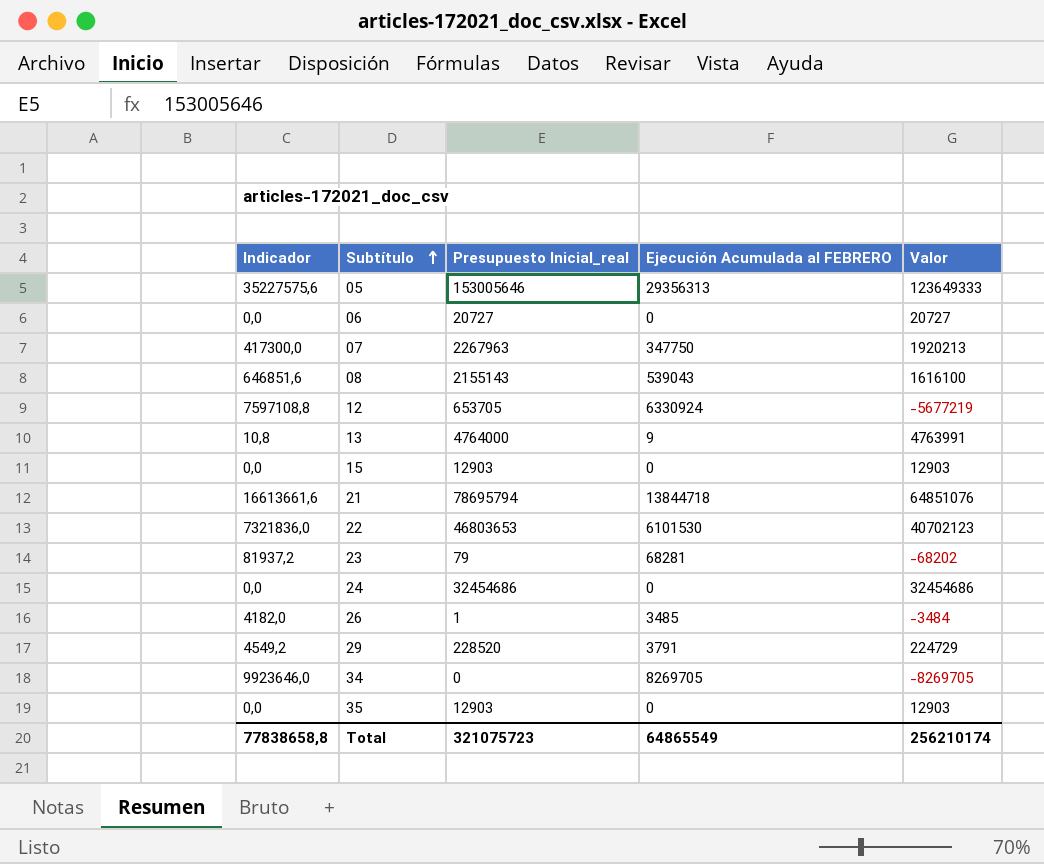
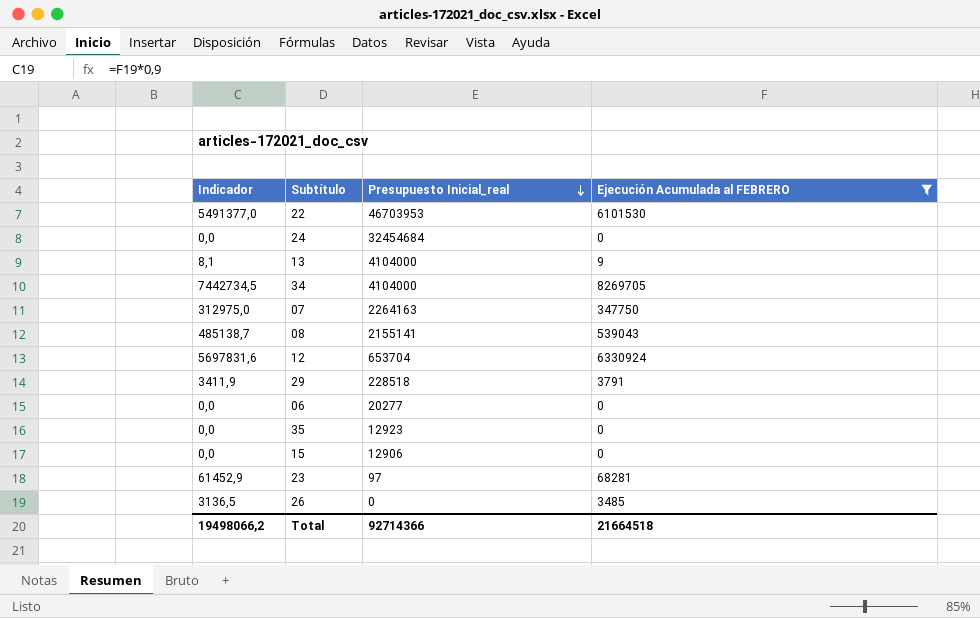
filter: none -> Ejecución Acumulada al FEBRERO <= 8269705
row order: Subtítulo ascending -> Presupuesto Inicial_real descending
column Valor | formula: [Presupuesto Inicial_real] - [Ejecución Acumulada al FEBRERO] -> none
column Indicador | formula: [Ejecución Acumulada al FEBRERO] * 1,2 -> [Ejecución Acumulada al FEBRERO] * 0,9
22 | Presupuesto Inicial_real: 46803653 -> 46703953
24 | Presupuesto Inicial_real: 32454686 -> 32454684
13 | Presupuesto Inicial_real: 4764000 -> 4104000
34 | Presupuesto Inicial_real: 0 -> 4104000
07 | Presupuesto Inicial_real: 2267963 -> 2264163
08 | Presupuesto Inicial_real: 2155143 -> 2155141
12 | Presupuesto Inicial_real: 653705 -> 653704
29 | Presupuesto Inicial_real: 228520 -> 228518
06 | Presupuesto Inicial_real: 20727 -> 20277
35 | Presupuesto Inicial_real: 12903 -> 12923
15 | Presupuesto Inicial_real: 12903 -> 12906
23 | Presupuesto Inicial_real: 79 -> 97
26 | Presupuesto Inicial_real: 1 -> 0
Total | Indicador: 77838658,8 -> 19498066,2
Total | Presupuesto Inicial_real: 321075723 -> 92714366
Total | Ejecución Acumulada al FEBRERO: 64865549 -> 21664518

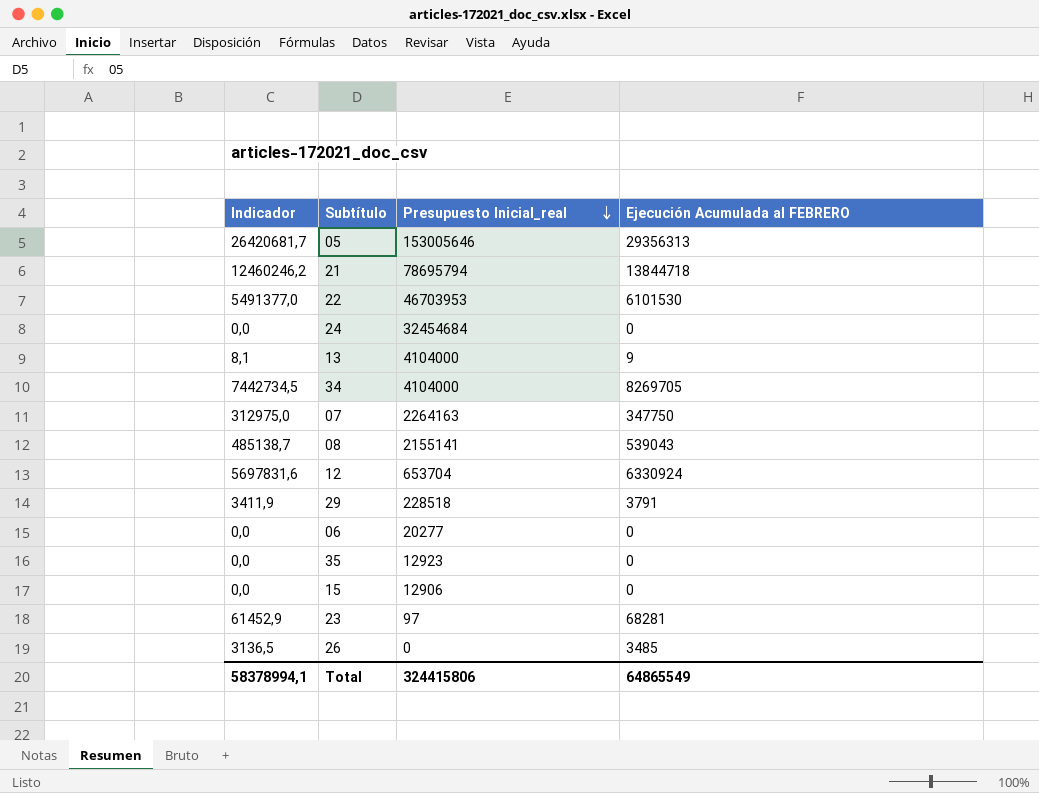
filter: Ejecución Acumulada al FEBRERO <= 8269705 -> none
Total | Indicador: 19498066,2 -> 58378994,1
Total | Presupuesto Inicial_real: 92714366 -> 324415806
Total | Ejecución Acumulada al FEBRERO: 21664518 -> 64865549

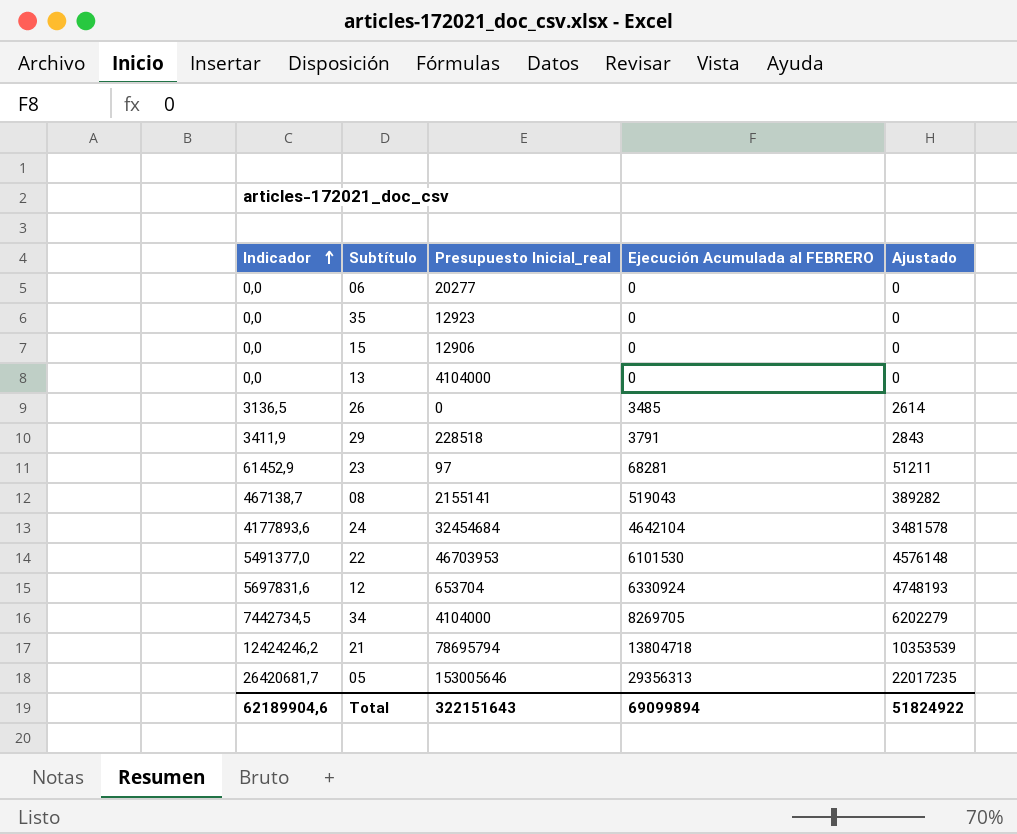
row order: Presupuesto Inicial_real descending -> Indicador ascending
column Ajustado | formula: none -> [Ejecución Acumulada al FEBRERO] * 0,75
row 07: 312975,0 | 2264163 | 347750 -> none
13 | Indicador: 8,1 -> 0,0
13 | Ejecución Acumulada al FEBRERO: 9 -> 0
08 | Indicador: 485138,7 -> 467138,7
08 | Ejecución Acumulada al FEBRERO: 539043 -> 519043
24 | Indicador: 0,0 -> 4177893,6
24 | Ejecución Acumulada al FEBRERO: 0 -> 4642104
21 | Indicador: 12460246,2 -> 12424246,2
21 | Ejecución Acumulada al FEBRERO: 13844718 -> 13804718
Total | Indicador: 58378994,1 -> 62189904,6
Total | Presupuesto Inicial_real: 324415806 -> 322151643
Total | Ejecución Acumulada al FEBRERO: 64865549 -> 69099894

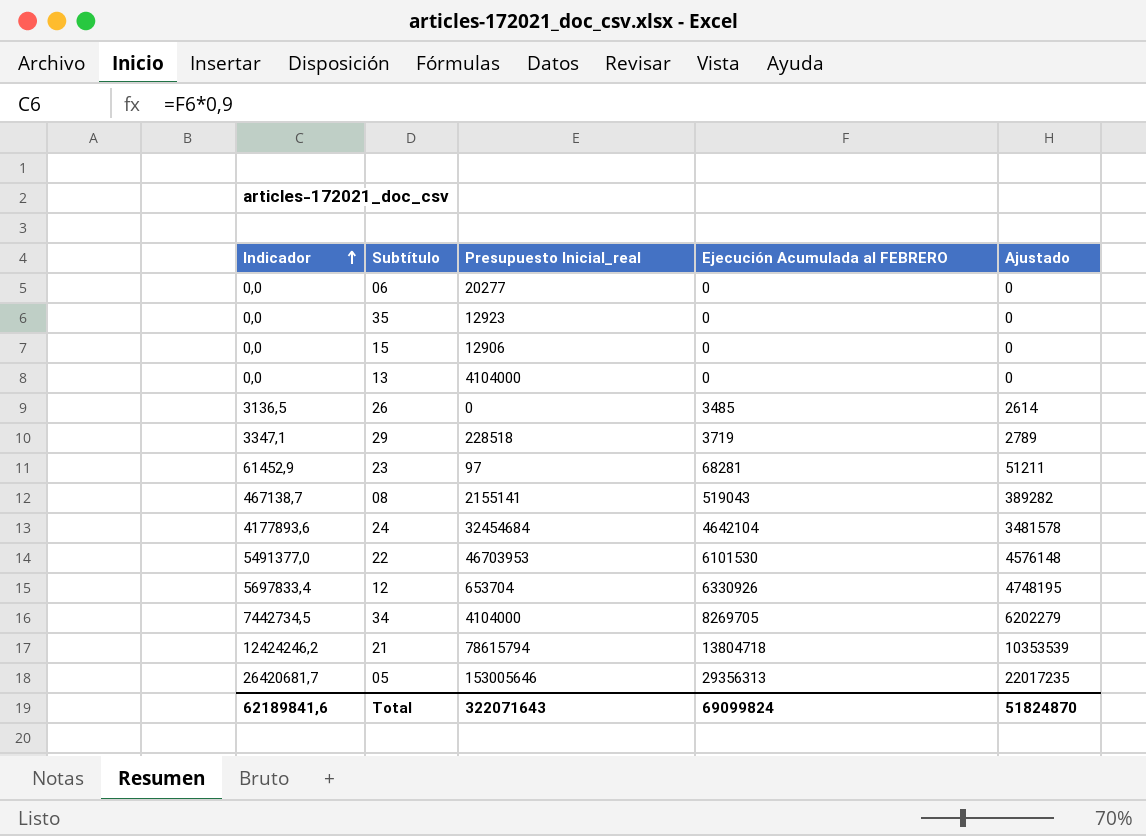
29 | Indicador: 3411,9 -> 3347,1
29 | Ejecución Acumulada al FEBRERO: 3791 -> 3719
29 | Ajustado: 2843 -> 2789
12 | Indicador: 5697831,6 -> 5697833,4
12 | Ejecución Acumulada al FEBRERO: 6330924 -> 6330926
12 | Ajustado: 4748193 -> 4748195
21 | Presupuesto Inicial_real: 78695794 -> 78615794
Total | Indicador: 62189904,6 -> 62189841,6
Total | Presupuesto Inicial_real: 322151643 -> 322071643
Total | Ejecución Acumulada al FEBRERO: 69099894 -> 69099824
Total | Ajustado: 51824922 -> 51824870

